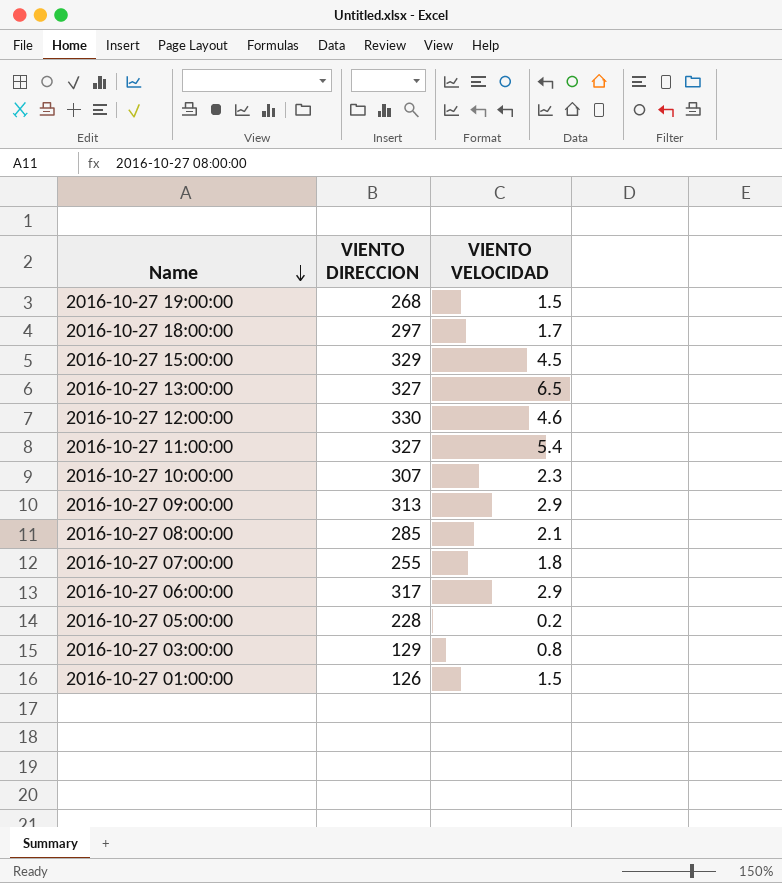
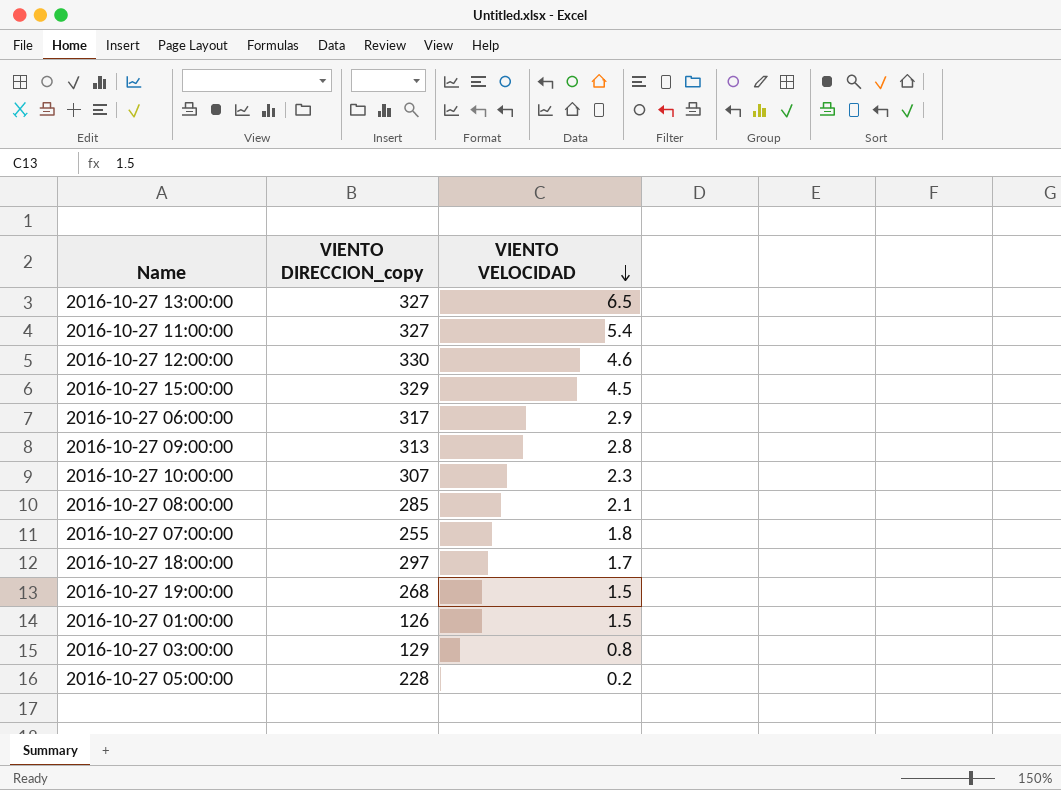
row order: Name descending -> VIENTO VELOCIDAD descending
column name: VIENTO DIRECCION -> VIENTO DIRECCION_copy
2016-10-27 09:00:00 | VIENTO VELOCIDAD: 2.9 -> 2.8

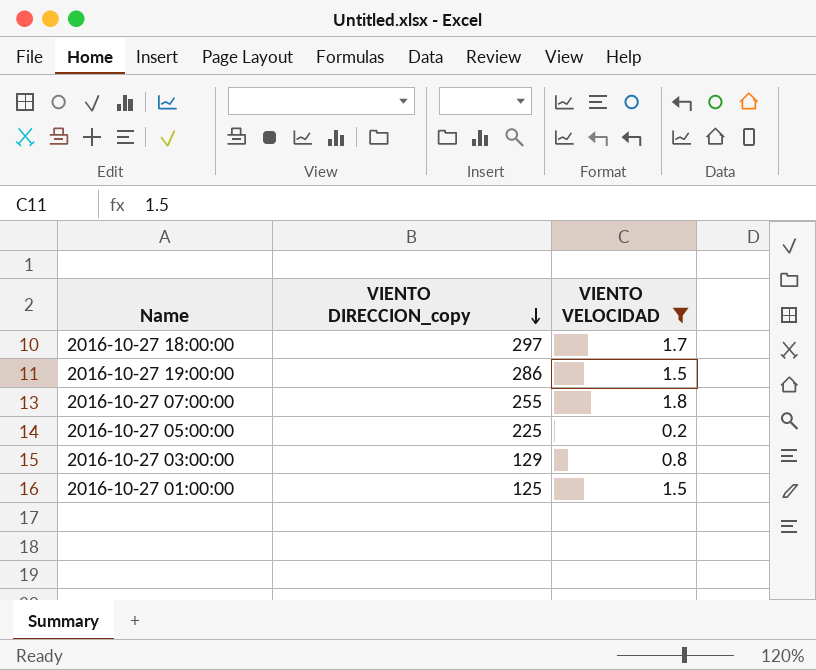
filter: none -> VIENTO VELOCIDAD <= 1.8
row order: VIENTO VELOCIDAD descending -> VIENTO DIRECCION_copy descending
2016-10-27 19:00:00 | VIENTO DIRECCION_copy: 268 -> 286
2016-10-27 05:00:00 | VIENTO DIRECCION_copy: 228 -> 225
2016-10-27 01:00:00 | VIENTO DIRECCION_copy: 126 -> 125

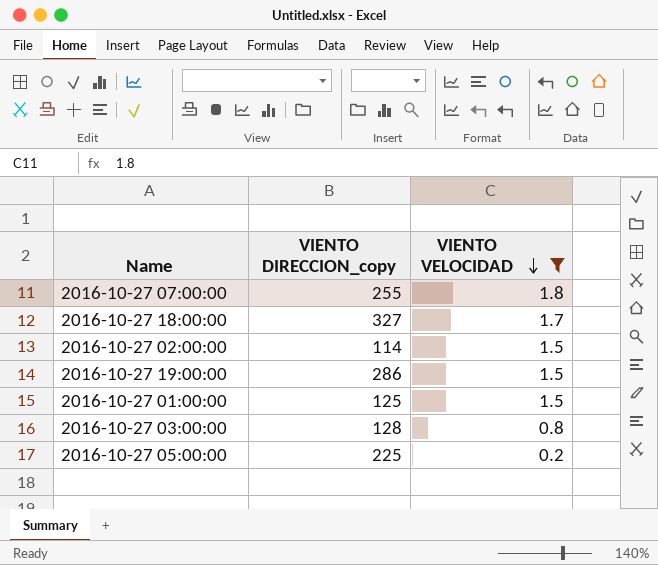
row order: VIENTO DIRECCION_copy descending -> VIENTO VELOCIDAD descending
2016-10-27 18:00:00 | VIENTO DIRECCION_copy: 297 -> 327
row 2016-10-27 02:00:00: none -> 114 | 1.5
2016-10-27 03:00:00 | VIENTO DIRECCION_copy: 129 -> 128

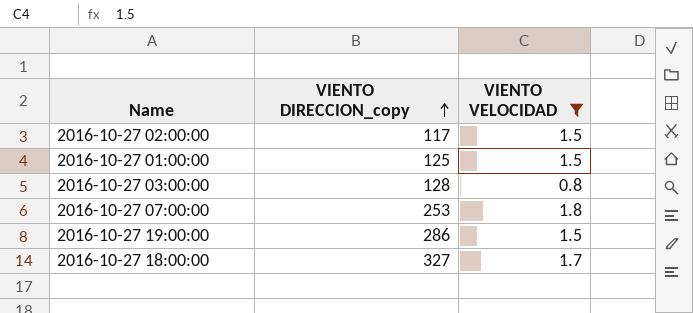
row order: VIENTO VELOCIDAD descending -> VIENTO DIRECCION_copy ascending
row 2016-10-27 05:00:00: 225 | 0.2 -> none
2016-10-27 02:00:00 | VIENTO DIRECCION_copy: 114 -> 117
2016-10-27 07:00:00 | VIENTO DIRECCION_copy: 255 -> 253

